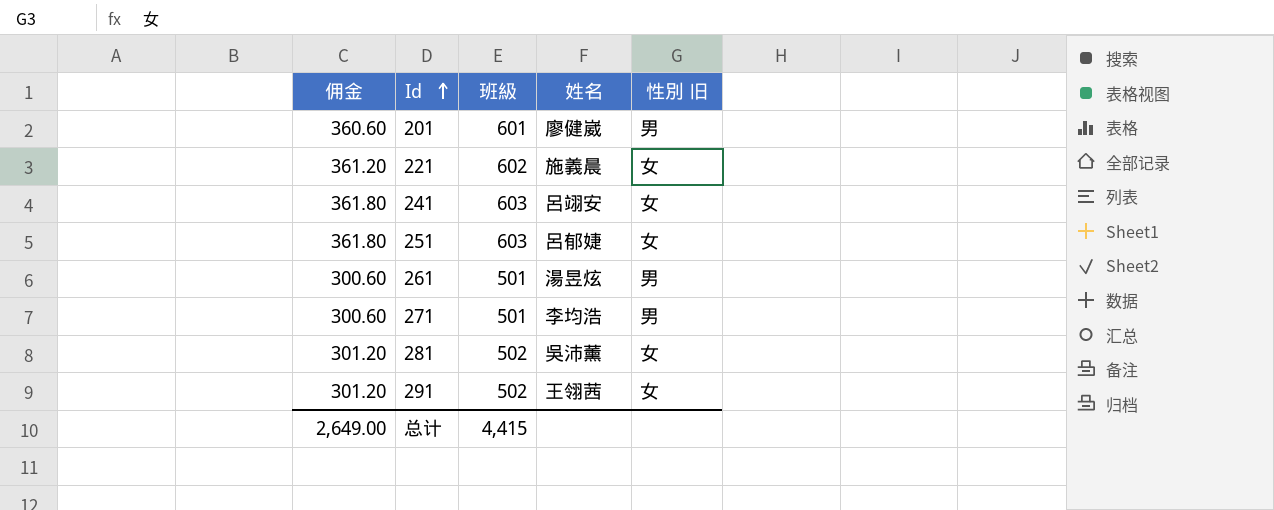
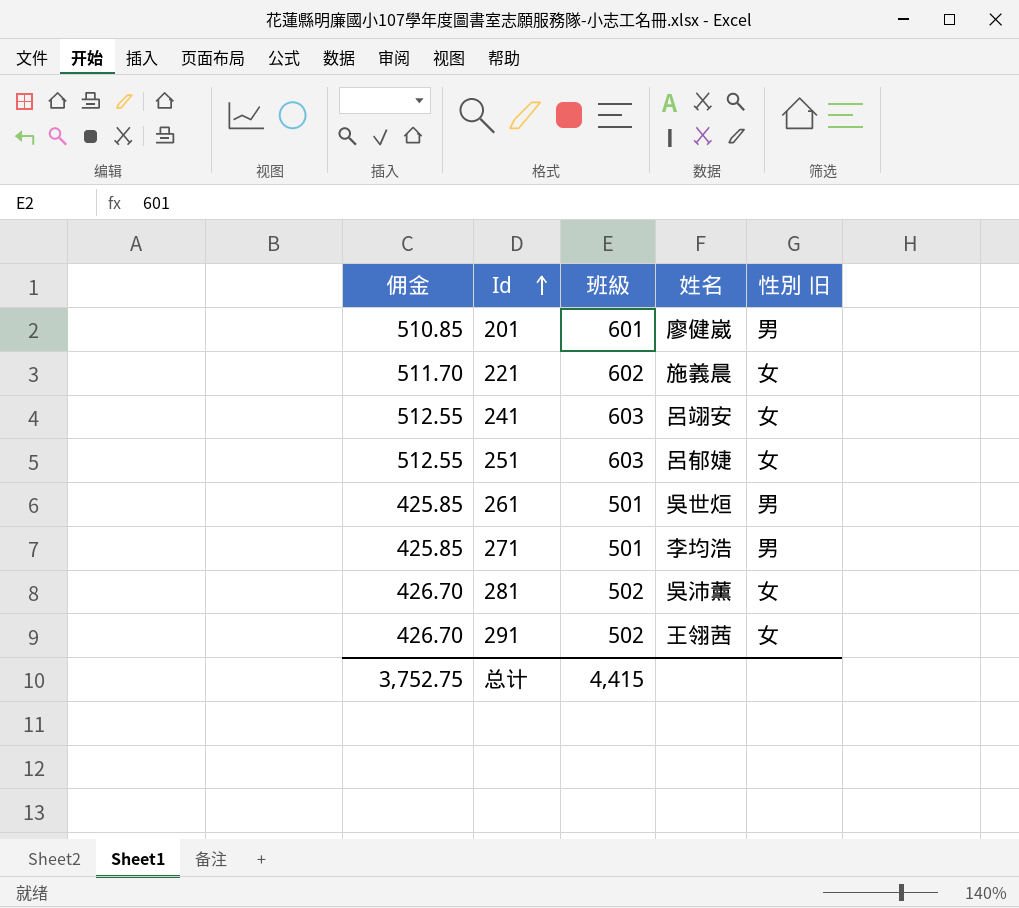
column 佣金 | formula: [班級] * 0.6 -> [班級] * 0.85
261 | 姓名: 湯昱炫 -> 吳世烜
总计 | 佣金: 2,649.00 -> 3,752.75

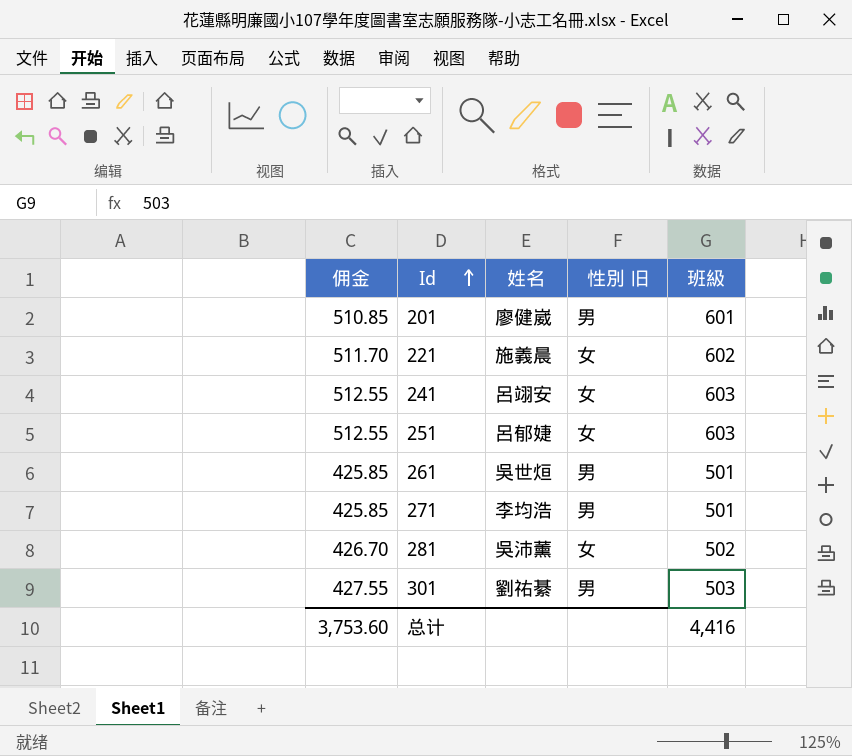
column 班級 | position: 3 -> 5
row 291: 426.70 | 502 | 王翎茜 | 女 -> none
row 301: none -> 427.55 | 劉祐綦 | 男 | 503
总计 | 佣金: 3,752.75 -> 3,753.60
总计 | 班級: 4,415 -> 4,416

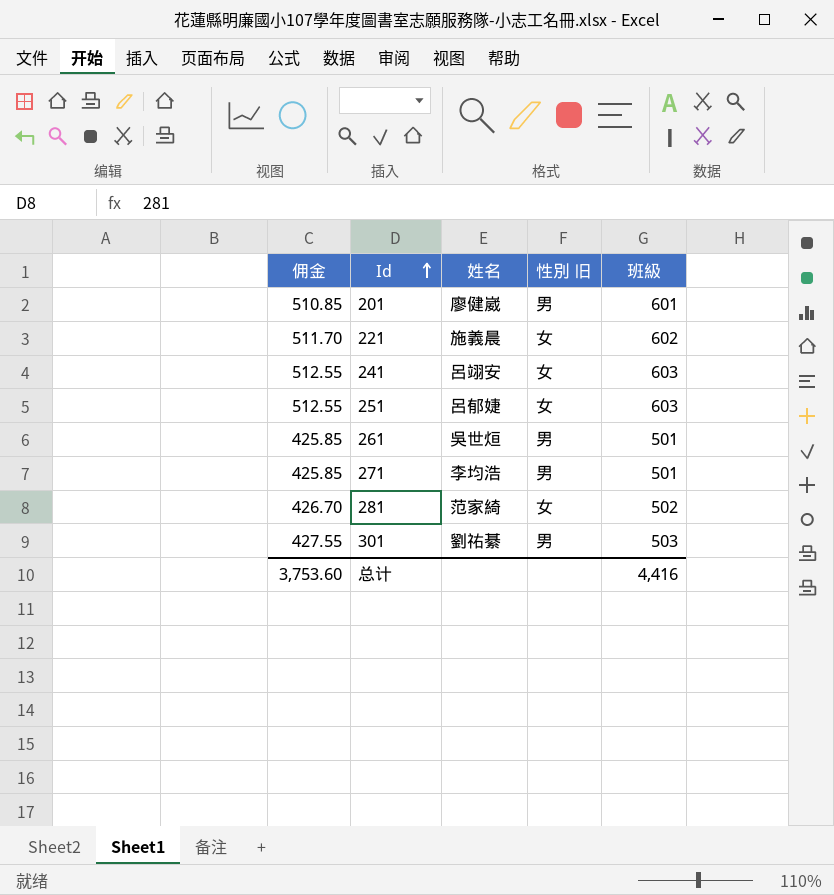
281 | 姓名: 吳沛薰 -> 范家綺

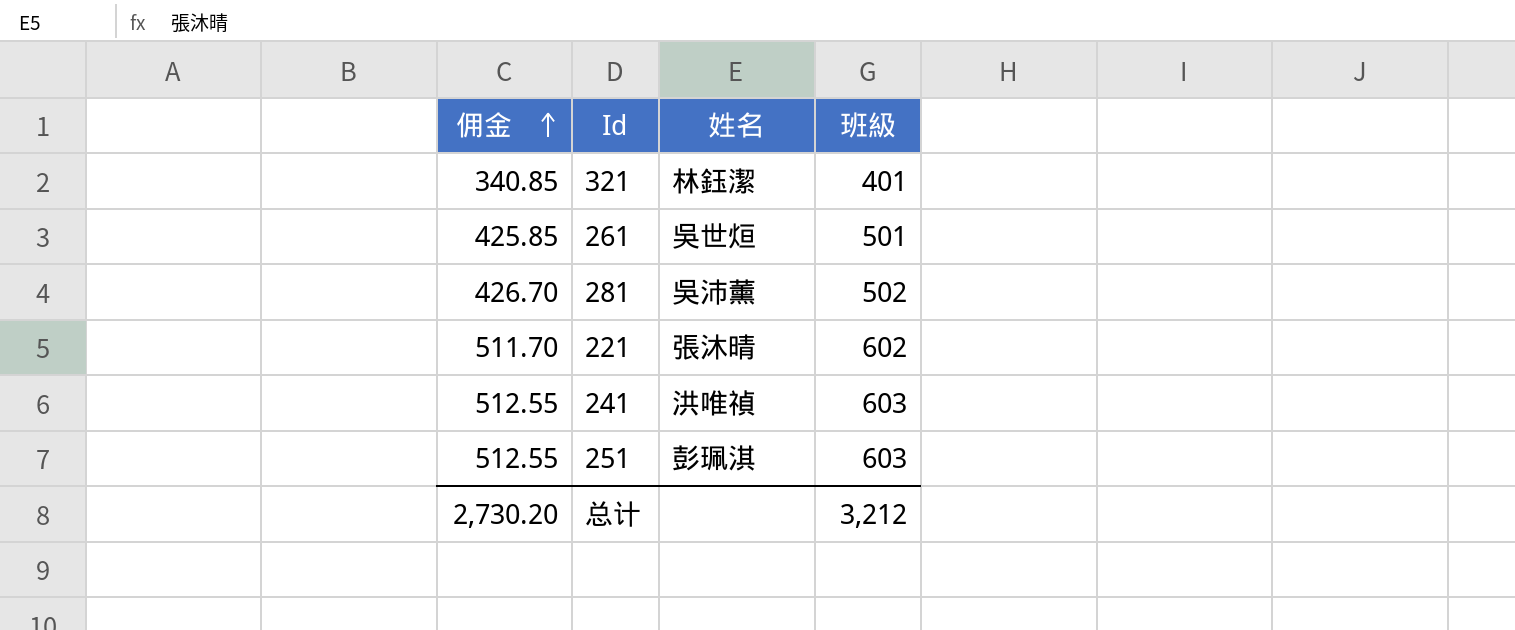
row order: Id ascending -> 佣金 ascending
column 性別 旧 | position: 4 -> none
row 201: 510.85 | 廖健崴 | 男 | 601 -> none
row 271: 425.85 | 李均浩 | 男 | 501 -> none
row 301: 427.55 | 劉祐綦 | 男 | 503 -> none
row 321: none -> 340.85 | 林鈺潔 | 401
281 | 姓名: 范家綺 -> 吳沛薰
221 | 姓名: 施義晨 -> 張沐晴
241 | 姓名: 呂翊安 -> 洪唯禎
251 | 姓名: 呂郁婕 -> 彭珮淇
总计 | 佣金: 3,753.60 -> 2,730.20
总计 | 班級: 4,416 -> 3,212

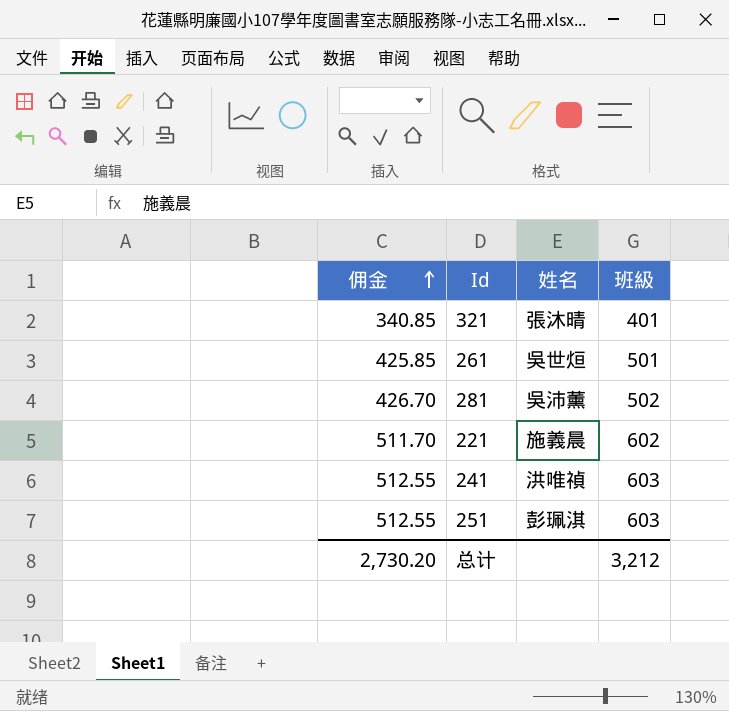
321 | 姓名: 林鈺潔 -> 張沐晴
221 | 姓名: 張沐晴 -> 施義晨

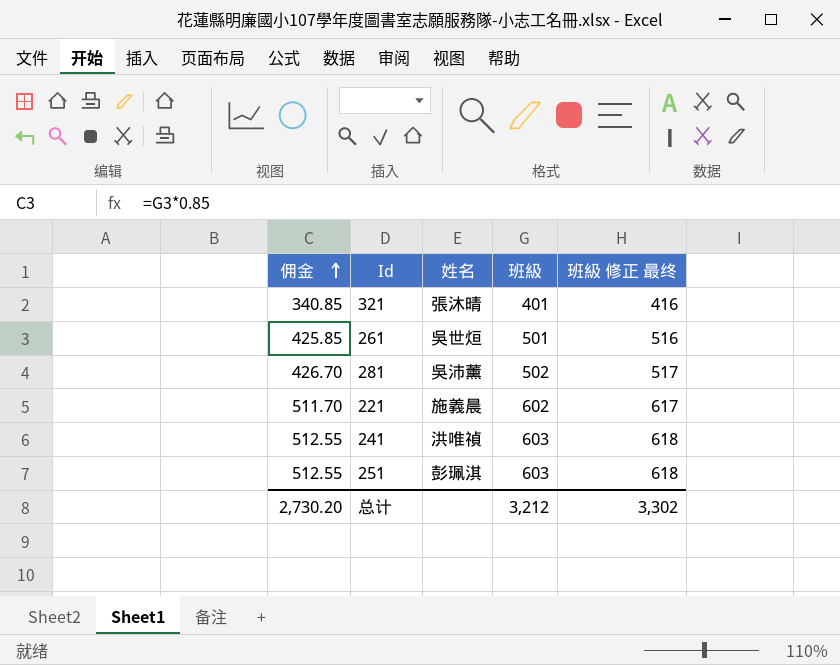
column 班級 修正 最终 | formula: none -> [班級] + 15

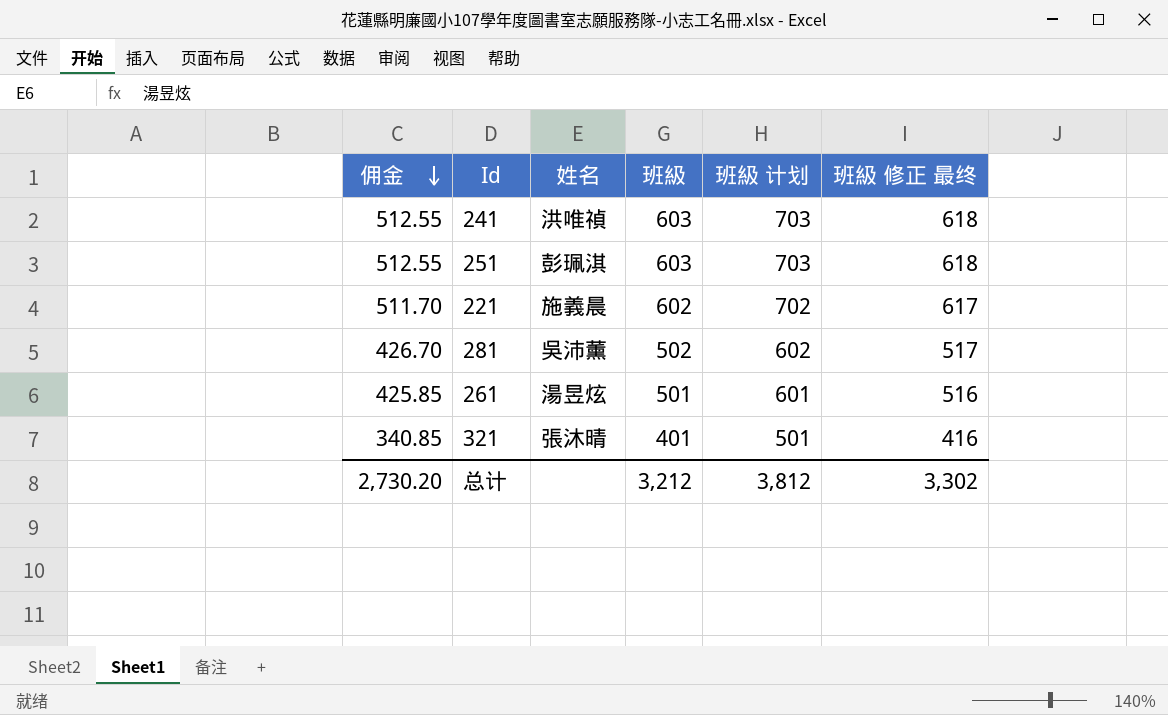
row order: 佣金 ascending -> 佣金 descending
column 班級 计划 | formula: none -> [班級] + 100
261 | 姓名: 吳世烜 -> 湯昱炫

